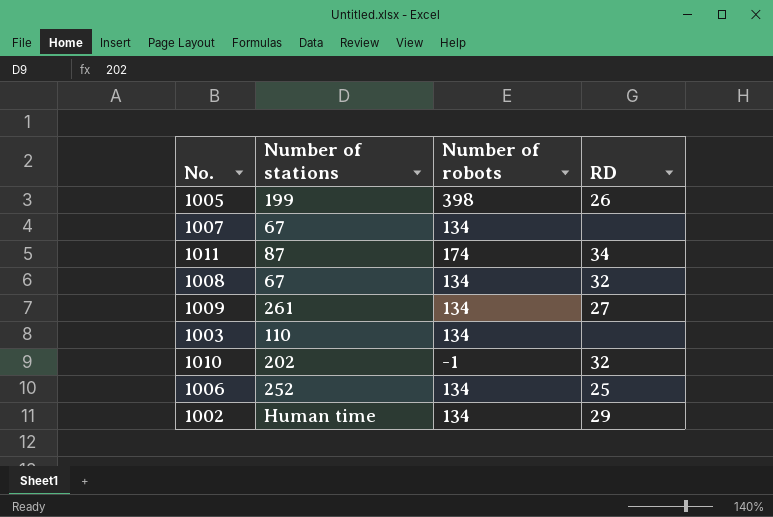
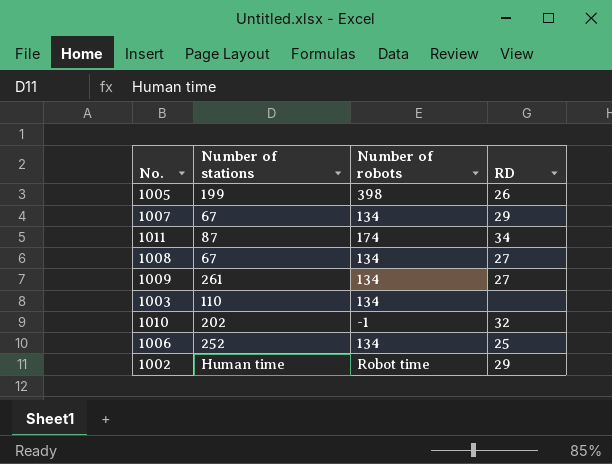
1007 | RD: none -> 29
1008 | RD: 32 -> 27
1002 | Number of robots: 134 -> Robot time

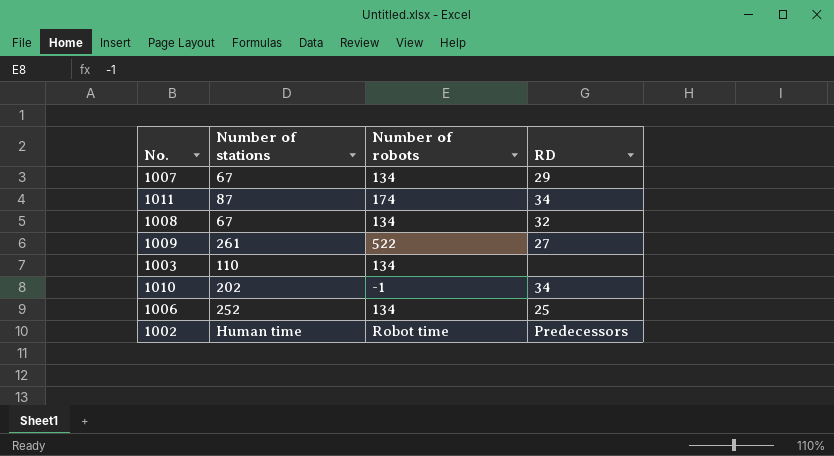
row 1005: 199 | 398 | 26 -> none
1008 | RD: 27 -> 32
1009 | Number of robots: 134 -> 522
1010 | RD: 32 -> 34
1002 | RD: 29 -> Predecessors

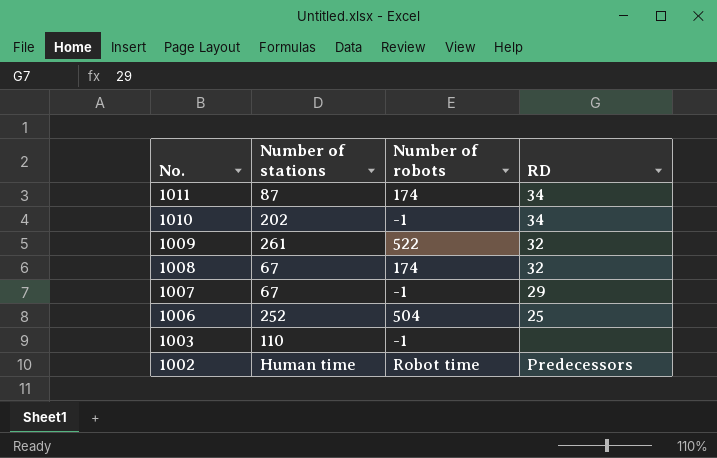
row order: none -> No. descending
1009 | RD: 27 -> 32
1008 | Number of robots: 134 -> 174
1007 | Number of robots: 134 -> -1
1006 | Number of robots: 134 -> 504
1003 | Number of robots: 134 -> -1

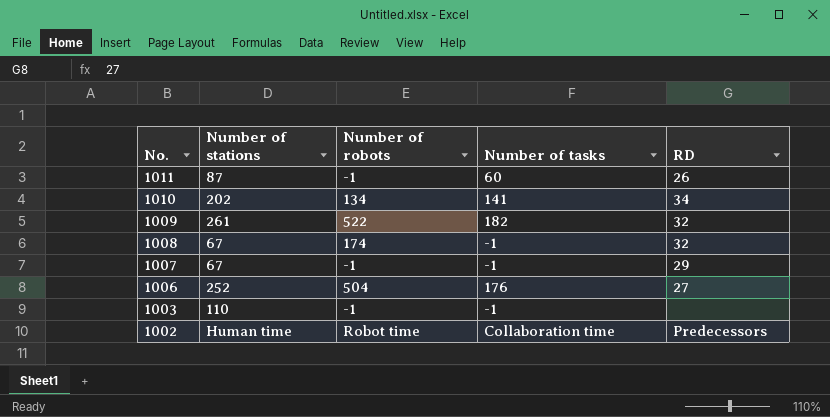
column Number of tasks | position: none -> 4
1011 | Number of robots: 174 -> -1
1011 | RD: 34 -> 26
1010 | Number of robots: -1 -> 134
1006 | RD: 25 -> 27

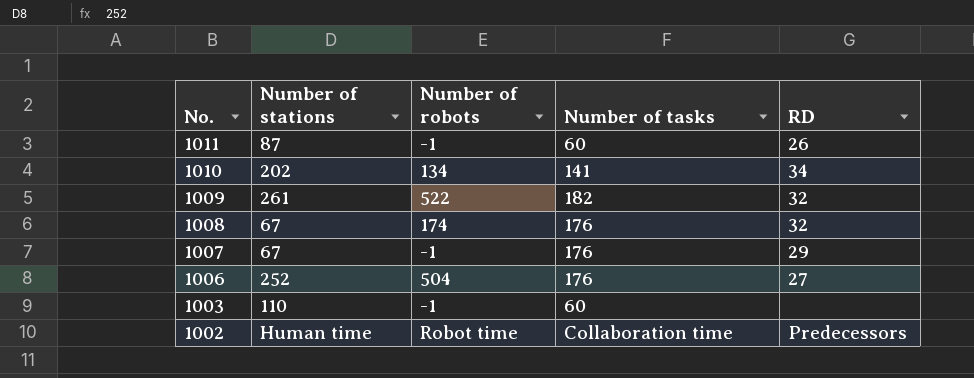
1008 | Number of tasks: -1 -> 176
1007 | Number of tasks: -1 -> 176
1003 | Number of tasks: -1 -> 60

